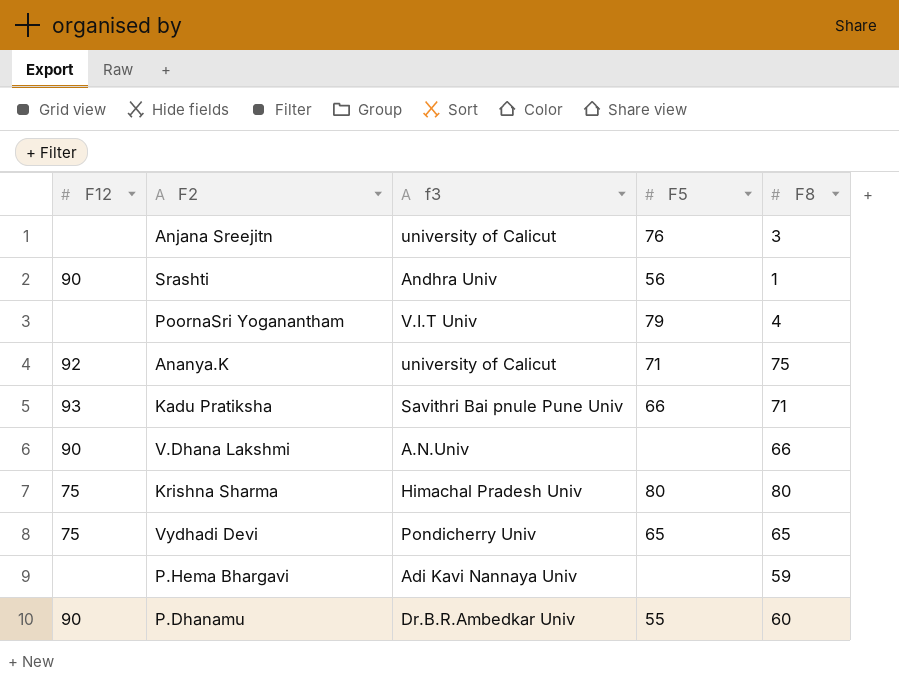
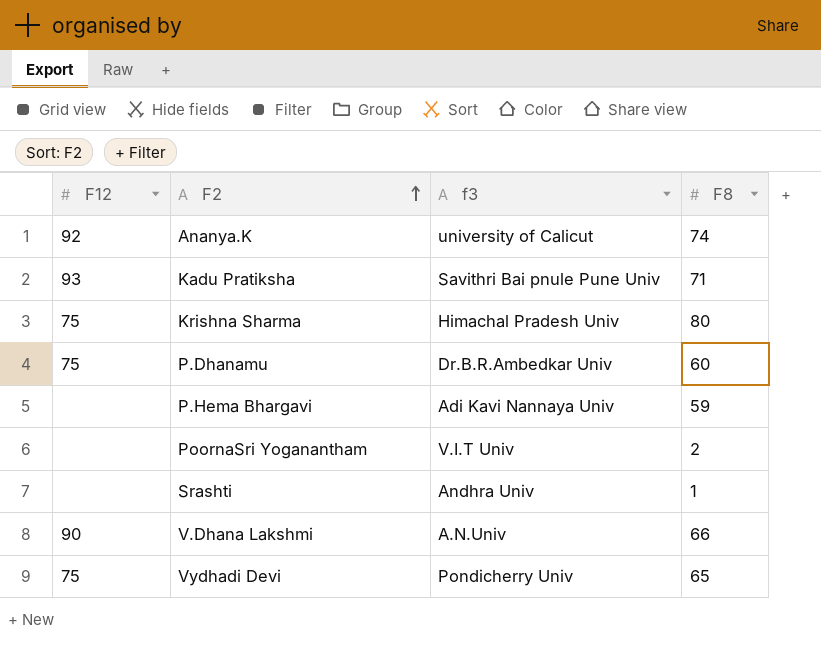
row order: none -> F2 ascending
column F5 | position: 4 -> none
row Anjana Sreejitn: none | university of Calicut | 76 | 3 -> none
Ananya.K | F8: 75 -> 74
P.Dhanamu | F12: 90 -> 75
PoornaSri Yoganantham | F8: 4 -> 2
Srashti | F12: 90 -> none

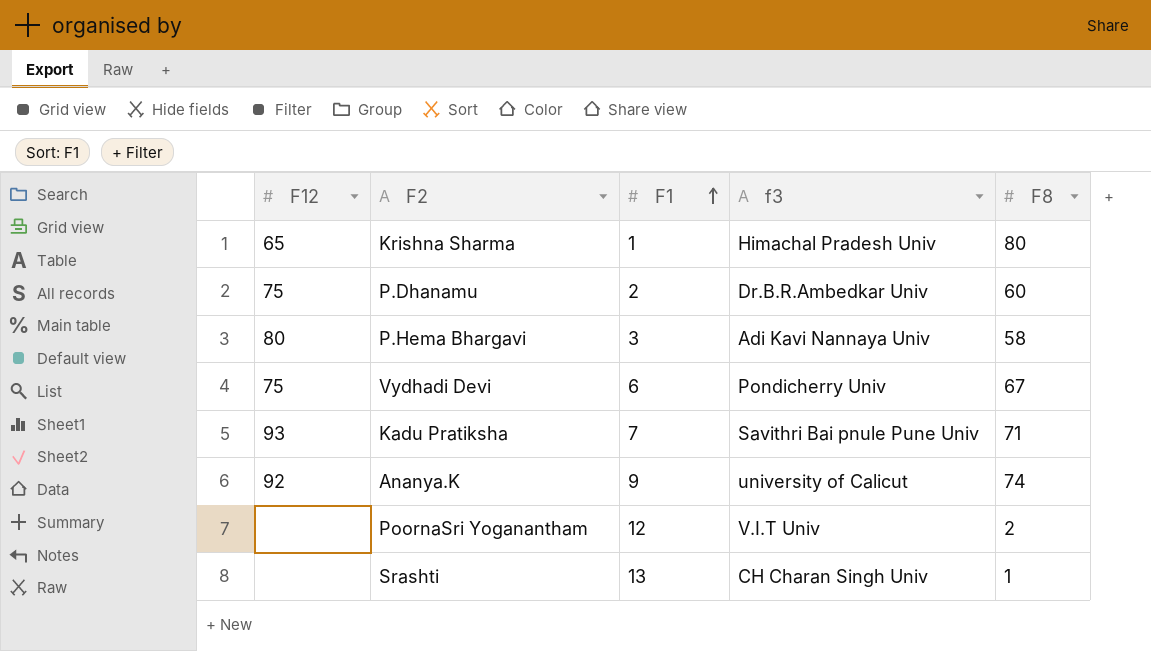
row order: F2 ascending -> F1 ascending
column F1 | position: none -> 3
row V.Dhana Lakshmi: 90 | A.N.Univ | 66 -> none
Krishna Sharma | F12: 75 -> 65
P.Hema Bhargavi | F12: none -> 80
P.Hema Bhargavi | F8: 59 -> 58
Vydhadi Devi | F8: 65 -> 67
Srashti | f3: Andhra Univ -> CH Charan Singh Univ

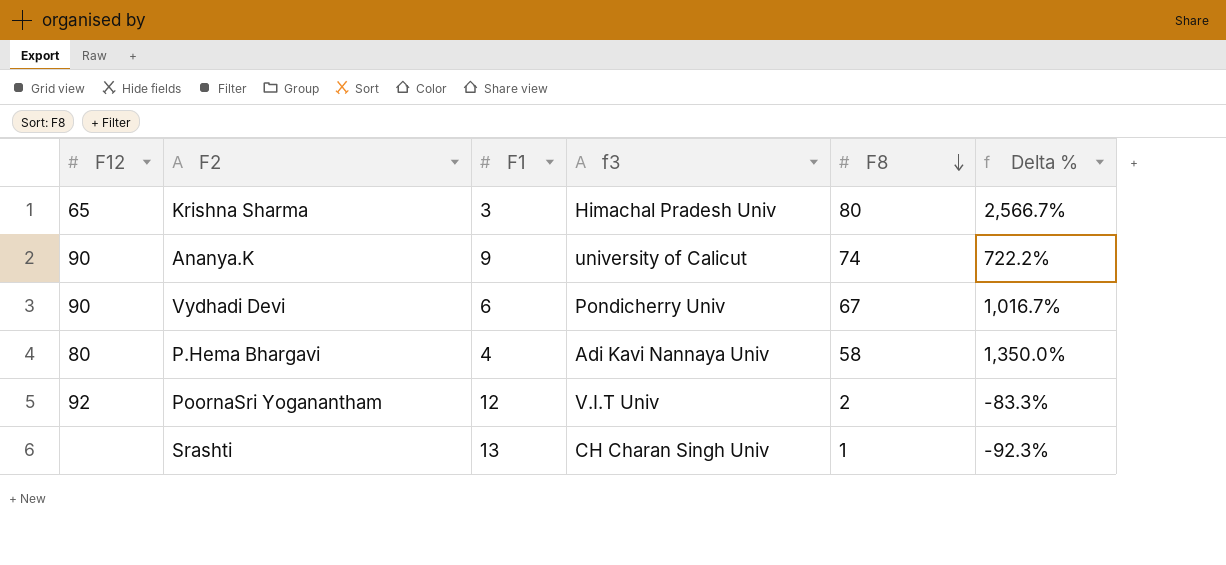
row order: F1 ascending -> F8 descending
column Delta % | formula: none -> ([F8] - [F1]) / [F1]
row P.Dhanamu: 75 | 2 | Dr.B.R.Ambedkar Univ | 60 -> none
row Kadu Pratiksha: 93 | 7 | Savithri Bai pnule Pune Univ | 71 -> none
Krishna Sharma | F1: 1 -> 3
Ananya.K | F12: 92 -> 90
Vydhadi Devi | F12: 75 -> 90
P.Hema Bhargavi | F1: 3 -> 4
PoornaSri Yoganantham | F12: none -> 92

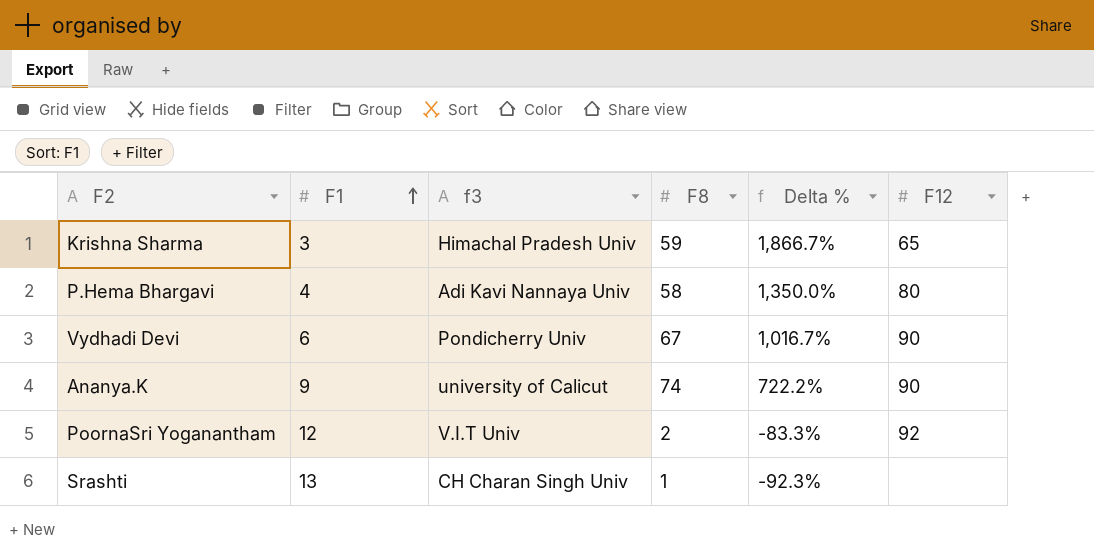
row order: F8 descending -> F1 ascending
column F12 | position: 1 -> 6
Krishna Sharma | F8: 80 -> 59
Krishna Sharma | Delta %: 2,566.7% -> 1,866.7%

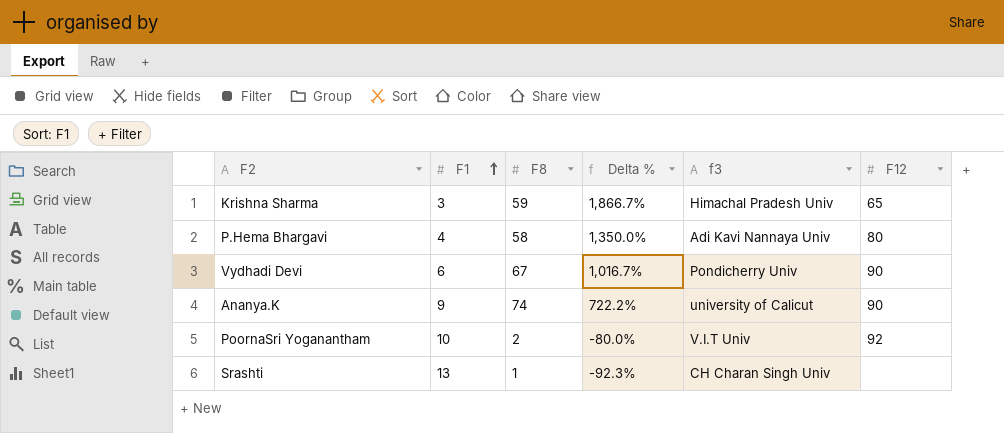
column f3 | position: 3 -> 5
PoornaSri Yoganantham | F1: 12 -> 10
PoornaSri Yoganantham | Delta %: -83.3% -> -80.0%

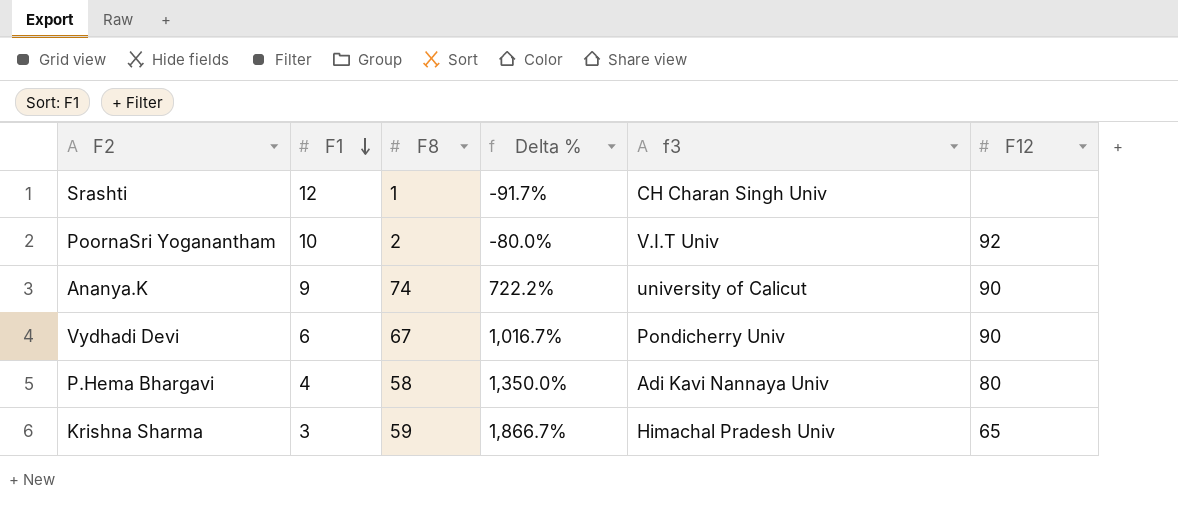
row order: F1 ascending -> F1 descending
Srashti | F1: 13 -> 12
Srashti | Delta %: -92.3% -> -91.7%

